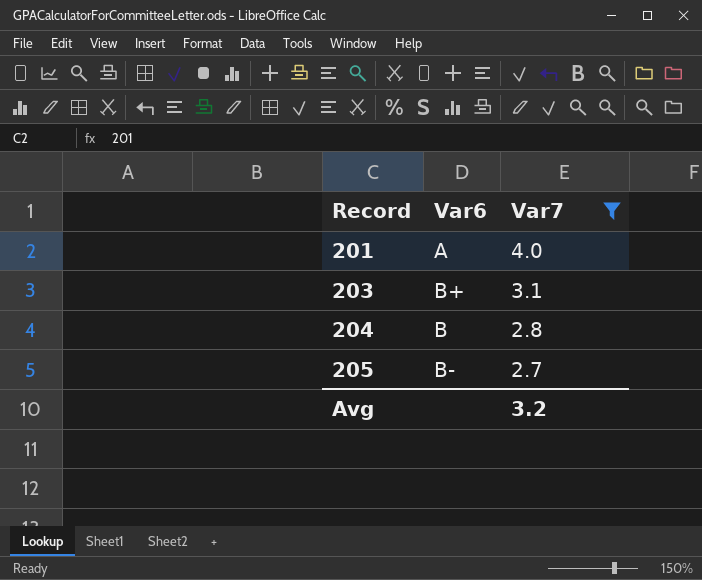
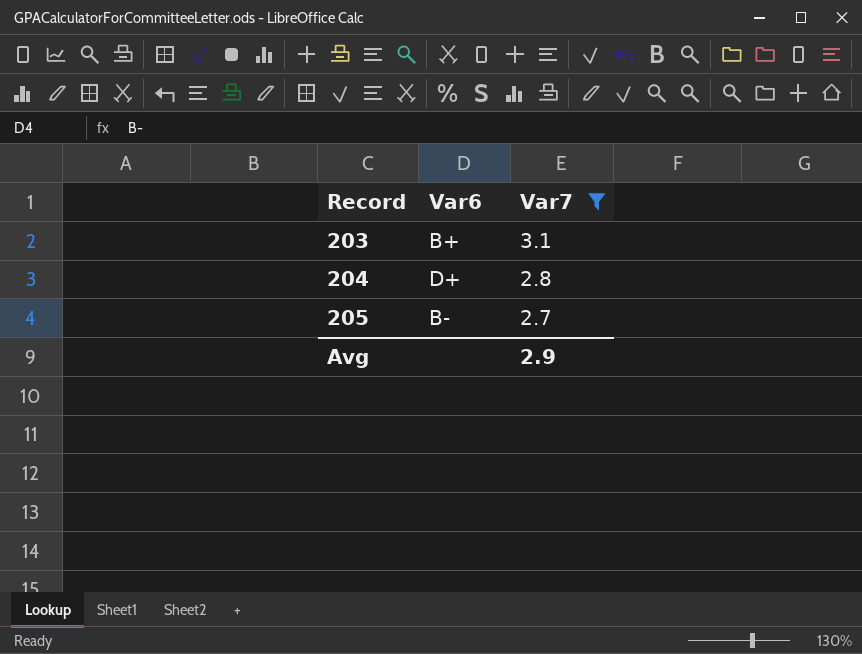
row 201: A | 4.0 -> none
204 | Var6: B -> D+
Avg | Var7: 3.2 -> 2.9

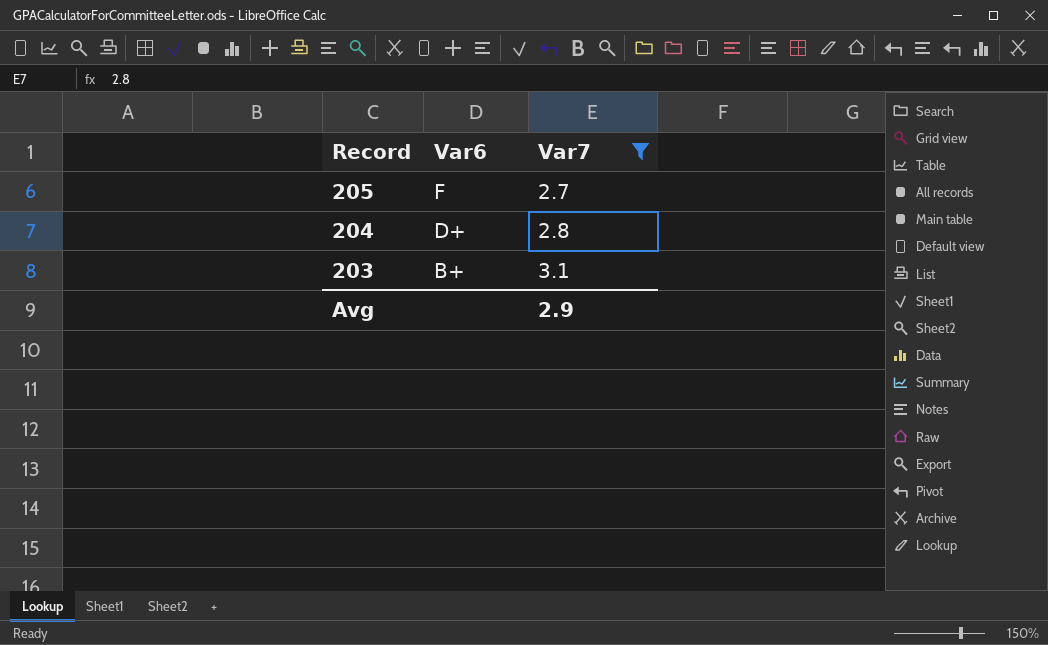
row order: Record ascending -> Record descending
205 | Var6: B- -> F

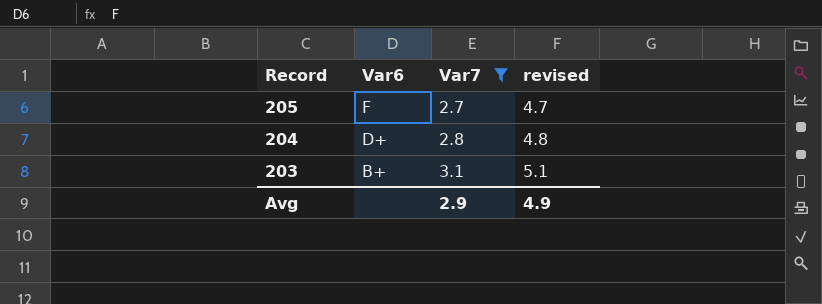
column revised | formula: none -> [Var7] + 2

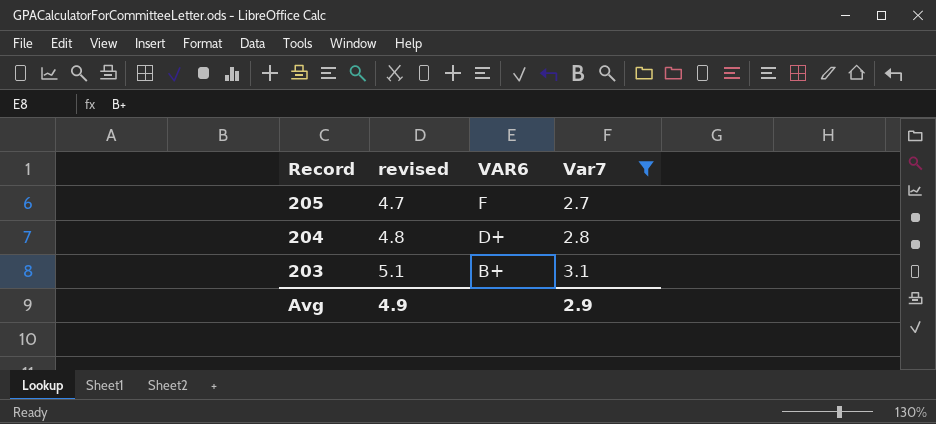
column revised | position: 4 -> 2
column name: Var6 -> VAR6

